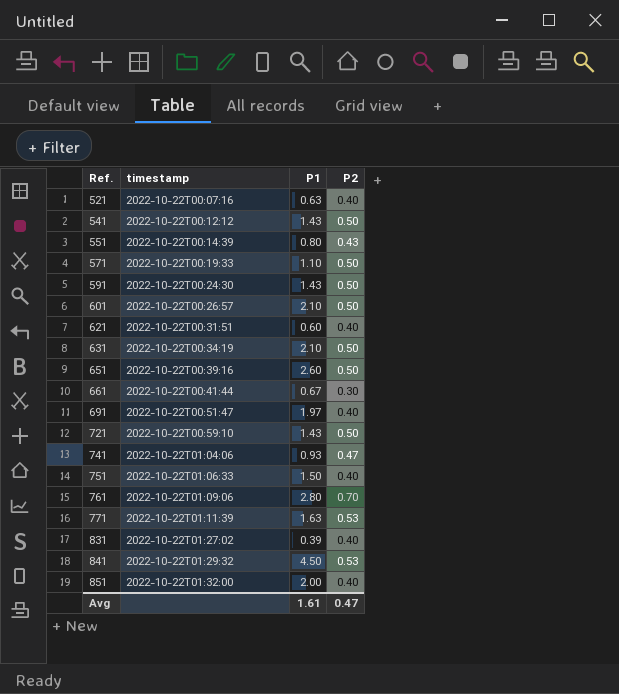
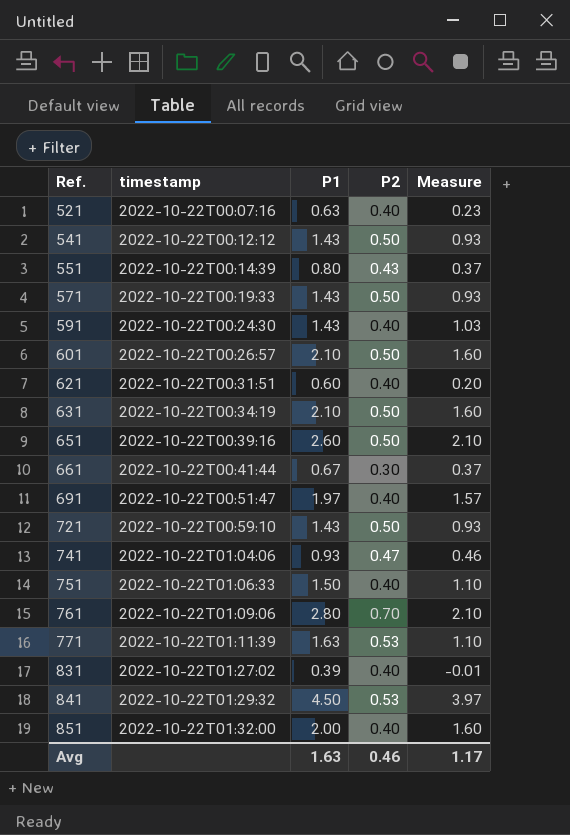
column Measure | formula: none -> [P1] - [P2]
571 | P1: 1.10 -> 1.43
591 | P2: 0.50 -> 0.40
Avg | P1: 1.61 -> 1.63
Avg | P2: 0.47 -> 0.46

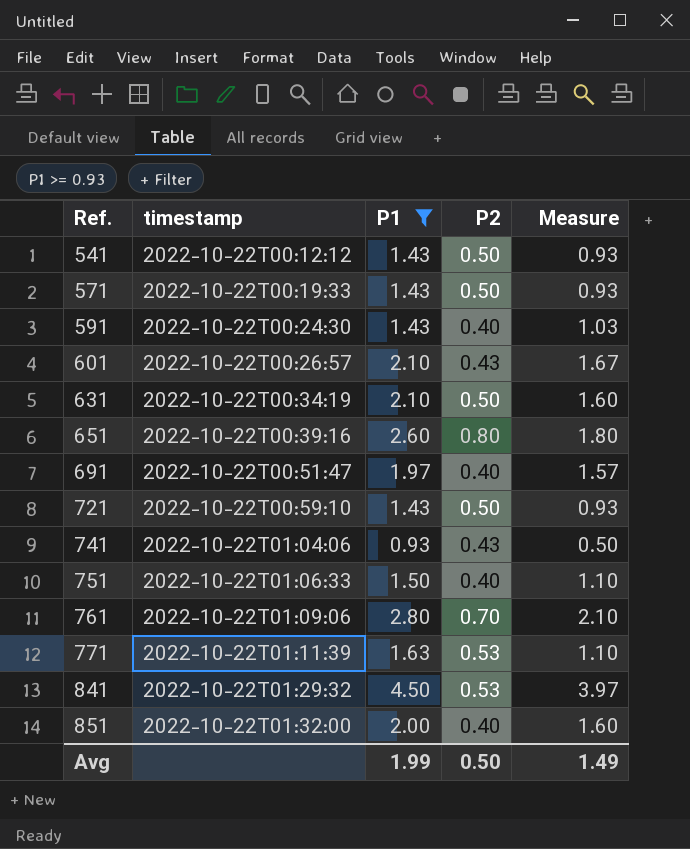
filter: none -> P1 >= 0.93
601 | P2: 0.50 -> 0.43
601 | Measure: 1.60 -> 1.67
651 | P2: 0.50 -> 0.80
651 | Measure: 2.10 -> 1.80
741 | P2: 0.47 -> 0.43
741 | Measure: 0.46 -> 0.50
Avg | P1: 1.63 -> 1.99
Avg | P2: 0.46 -> 0.50
Avg | Measure: 1.17 -> 1.49

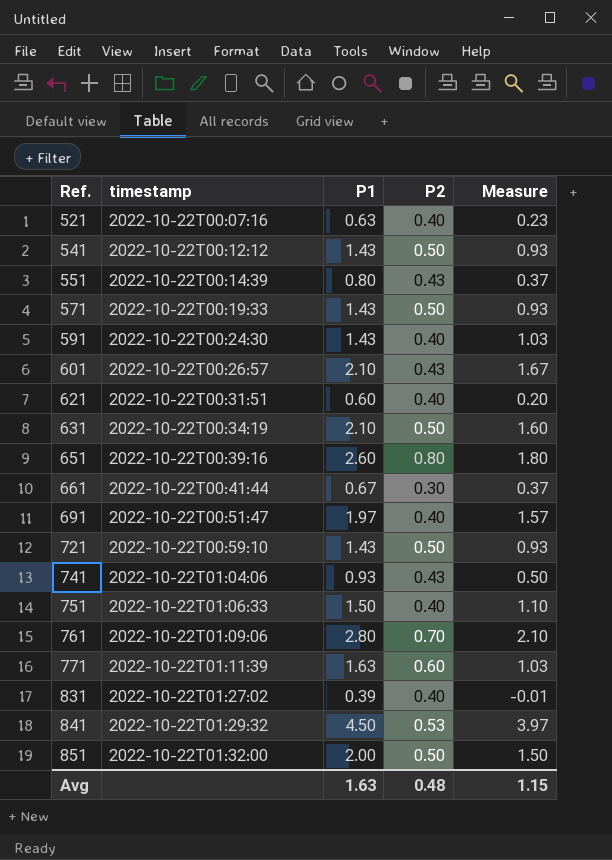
filter: P1 >= 0.93 -> none
771 | P2: 0.53 -> 0.60
771 | Measure: 1.10 -> 1.03
851 | P2: 0.40 -> 0.50
851 | Measure: 1.60 -> 1.50
Avg | P1: 1.99 -> 1.63
Avg | P2: 0.50 -> 0.48
Avg | Measure: 1.49 -> 1.15

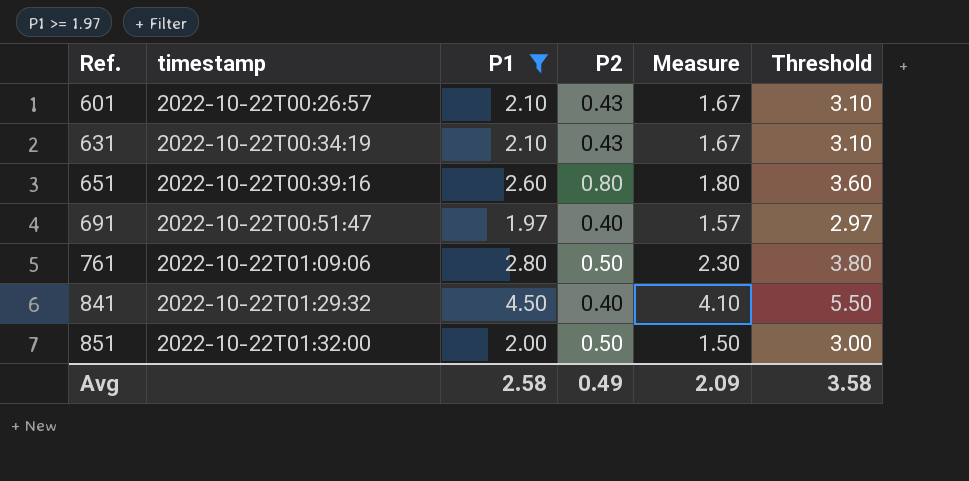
filter: none -> P1 >= 1.97
column Threshold | formula: none -> [P1] + 1
631 | P2: 0.50 -> 0.43
631 | Measure: 1.60 -> 1.67
761 | P2: 0.70 -> 0.50
761 | Measure: 2.10 -> 2.30
841 | P2: 0.53 -> 0.40
841 | Measure: 3.97 -> 4.10
Avg | P1: 1.63 -> 2.58
Avg | P2: 0.48 -> 0.49
Avg | Measure: 1.15 -> 2.09

